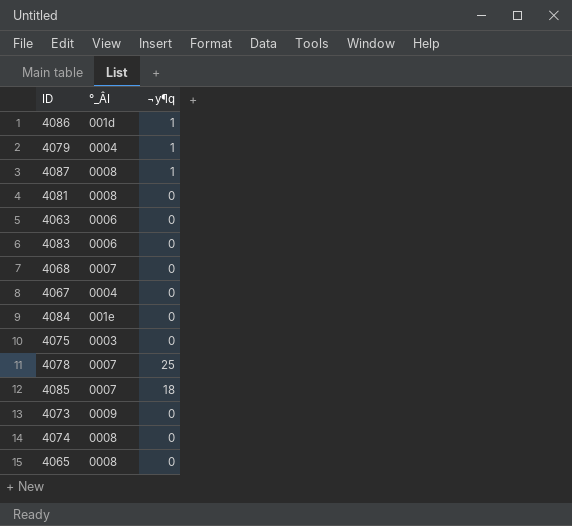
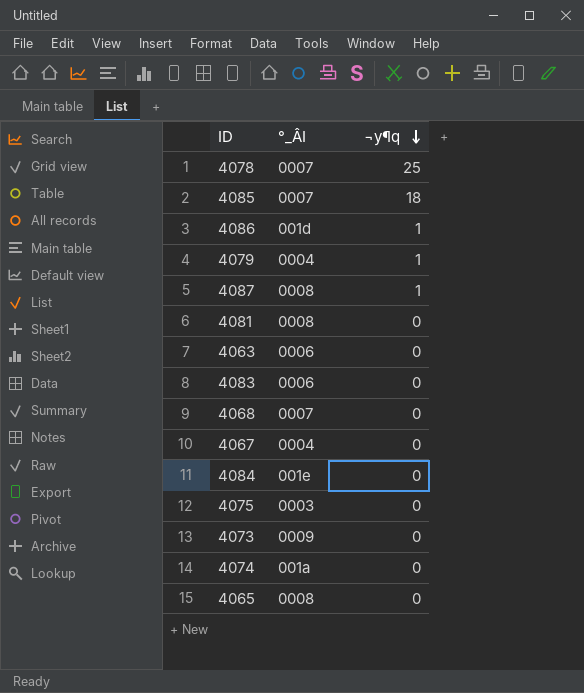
row order: none -> ¬y¶q descending
4074 | °_ÂI: 0008 -> 001a

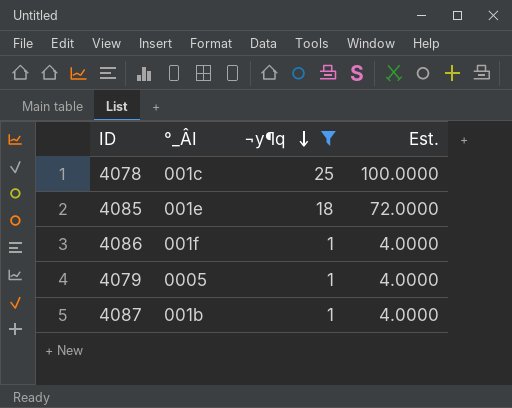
filter: none -> ¬y¶q != 0
column Est. | formula: none -> [¬y¶q] * 4
4078 | °_ÂI: 0007 -> 001c
4085 | °_ÂI: 0007 -> 001e
4086 | °_ÂI: 001d -> 001f
4079 | °_ÂI: 0004 -> 0005
4087 | °_ÂI: 0008 -> 001b

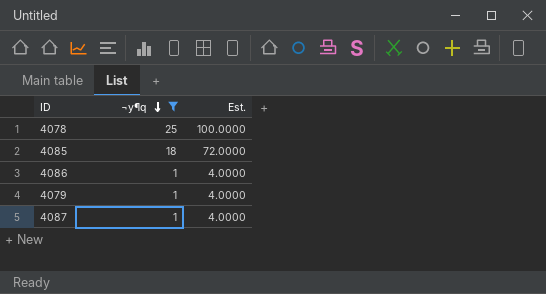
column °_ÂI | position: 2 -> none

